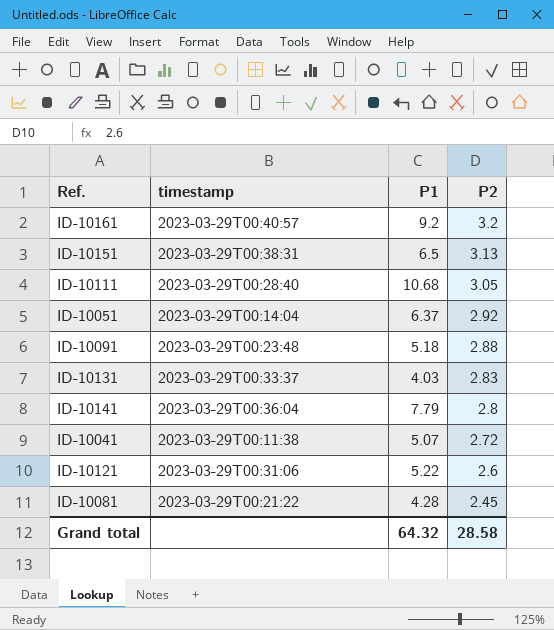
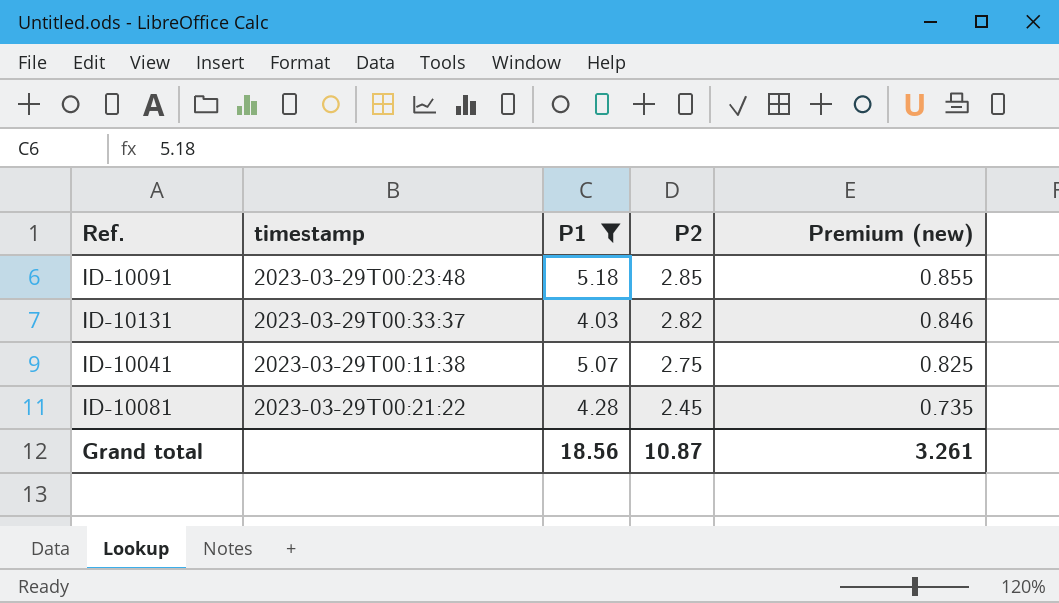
filter: none -> P1 <= 5.18
column Premium (new) | formula: none -> [P2] * 0.3
ID-10091 | P2: 2.88 -> 2.85
ID-10131 | P2: 2.83 -> 2.82
ID-10041 | P2: 2.72 -> 2.75
Grand total | P1: 64.32 -> 18.56
Grand total | P2: 28.58 -> 10.87

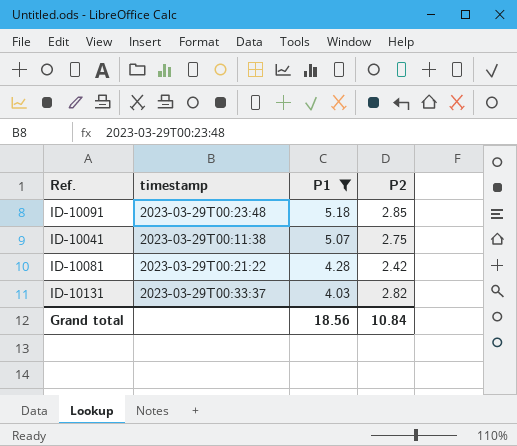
row order: P2 descending -> P1 descending
column Premium (new) | formula: [P2] * 0.3 -> none
ID-10081 | P2: 2.45 -> 2.42
Grand total | P2: 10.87 -> 10.84

